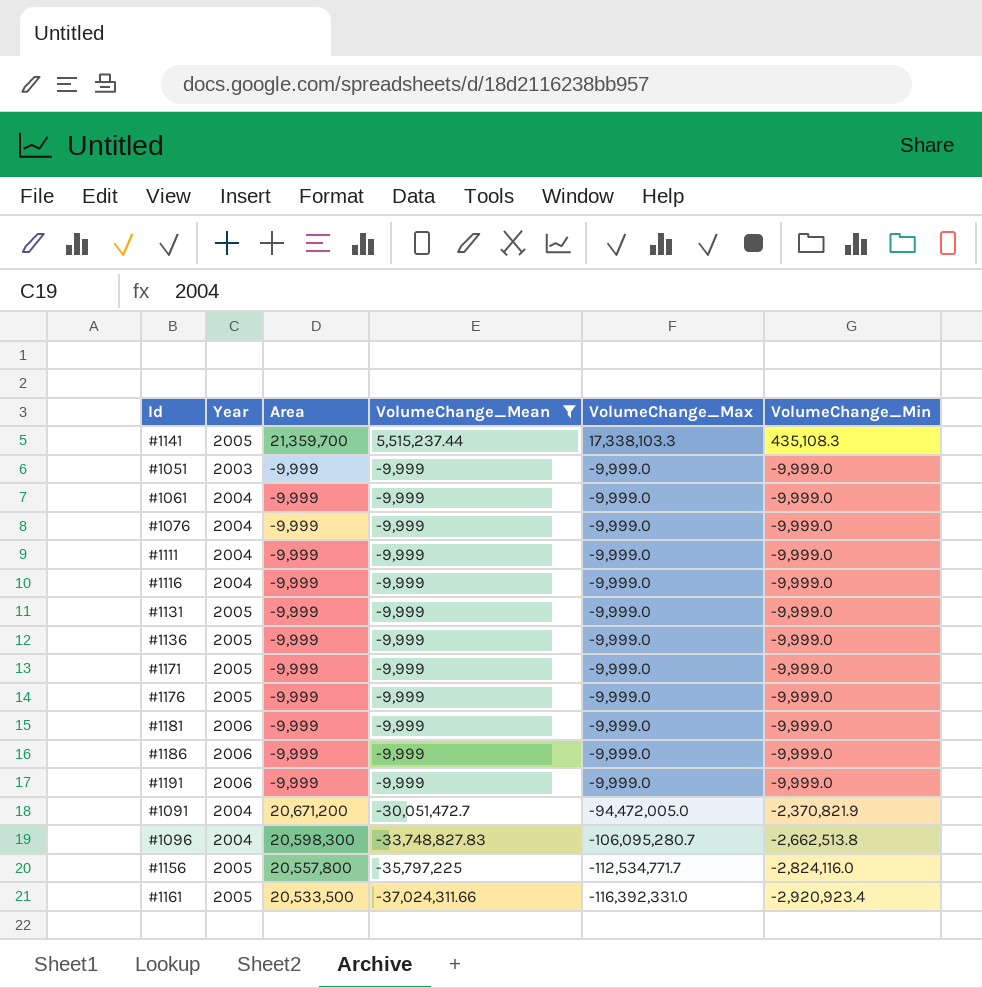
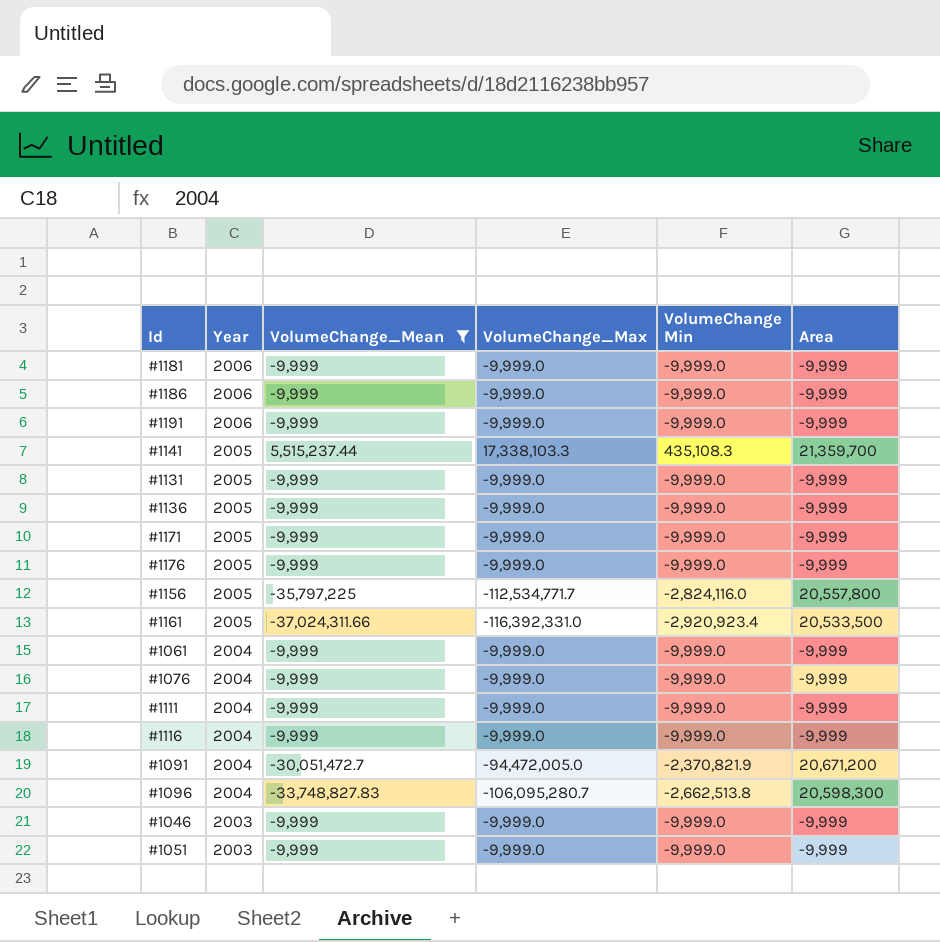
row order: VolumeChange_Mean descending -> Year descending
column name: VolumeChange_Min -> VolumeChange Min
column Area | position: 3 -> 6
row #1046: none -> 2003 | -9,999 | -9,999.0 | -9,999.0 | -9,999

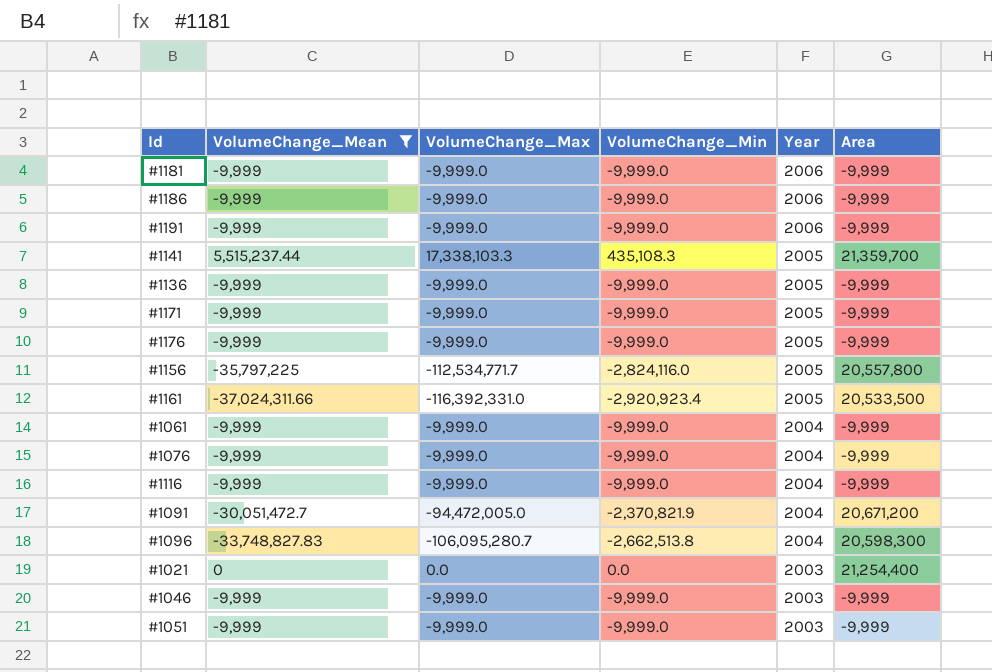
column name: VolumeChange Min -> VolumeChange_Min
column Year | position: 2 -> 5
row #1131: 2005 | -9,999 | -9,999.0 | -9,999.0 | -9,999 -> none
row #1111: 2004 | -9,999 | -9,999.0 | -9,999.0 | -9,999 -> none
row #1021: none -> 0 | 0.0 | 0.0 | 2003 | 21,254,400

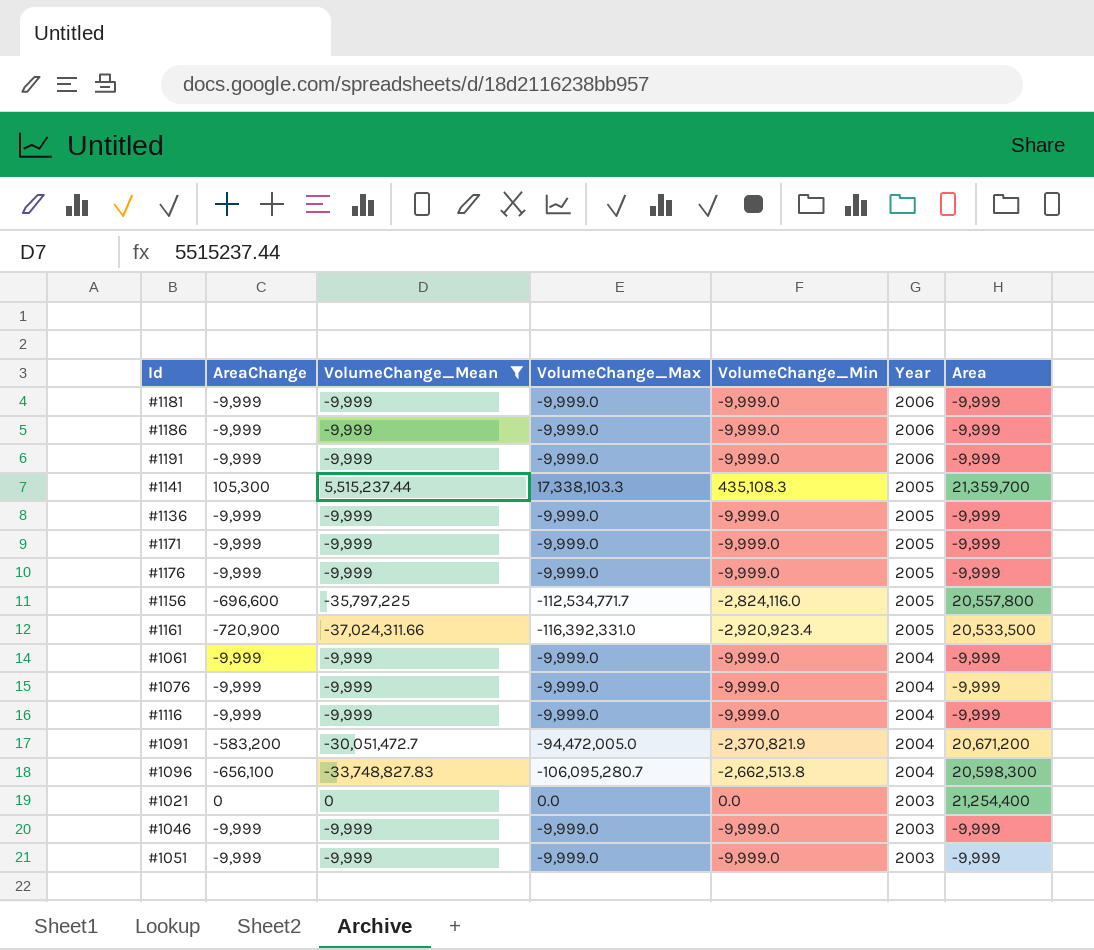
column AreaChange | position: none -> 2

